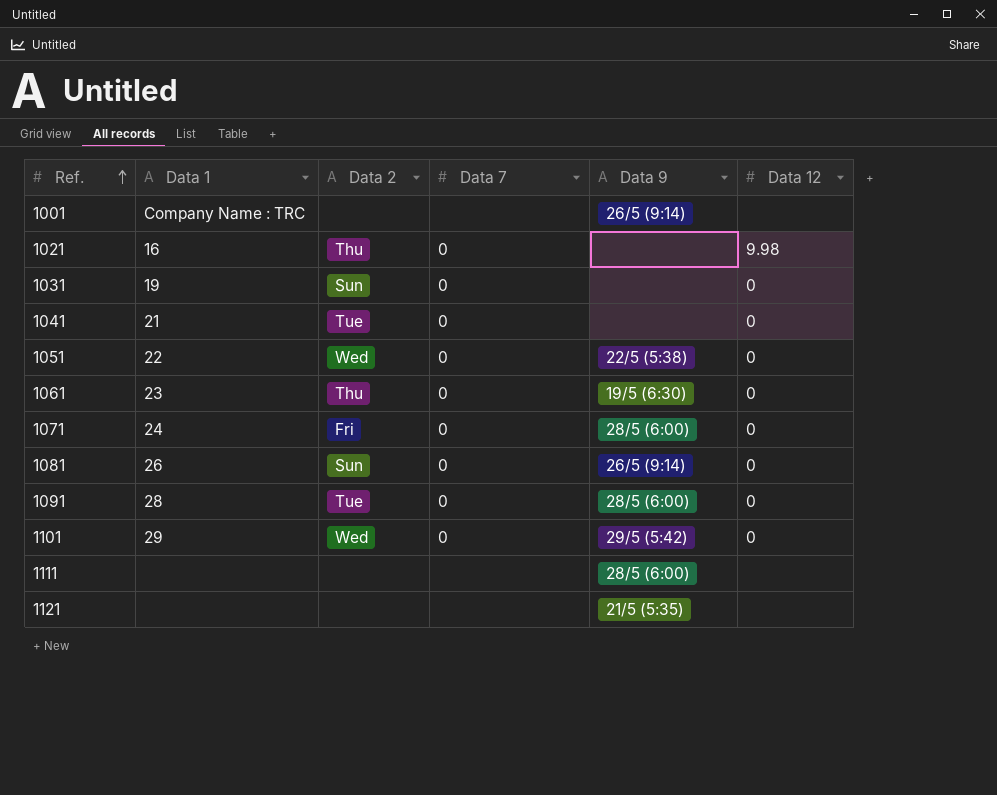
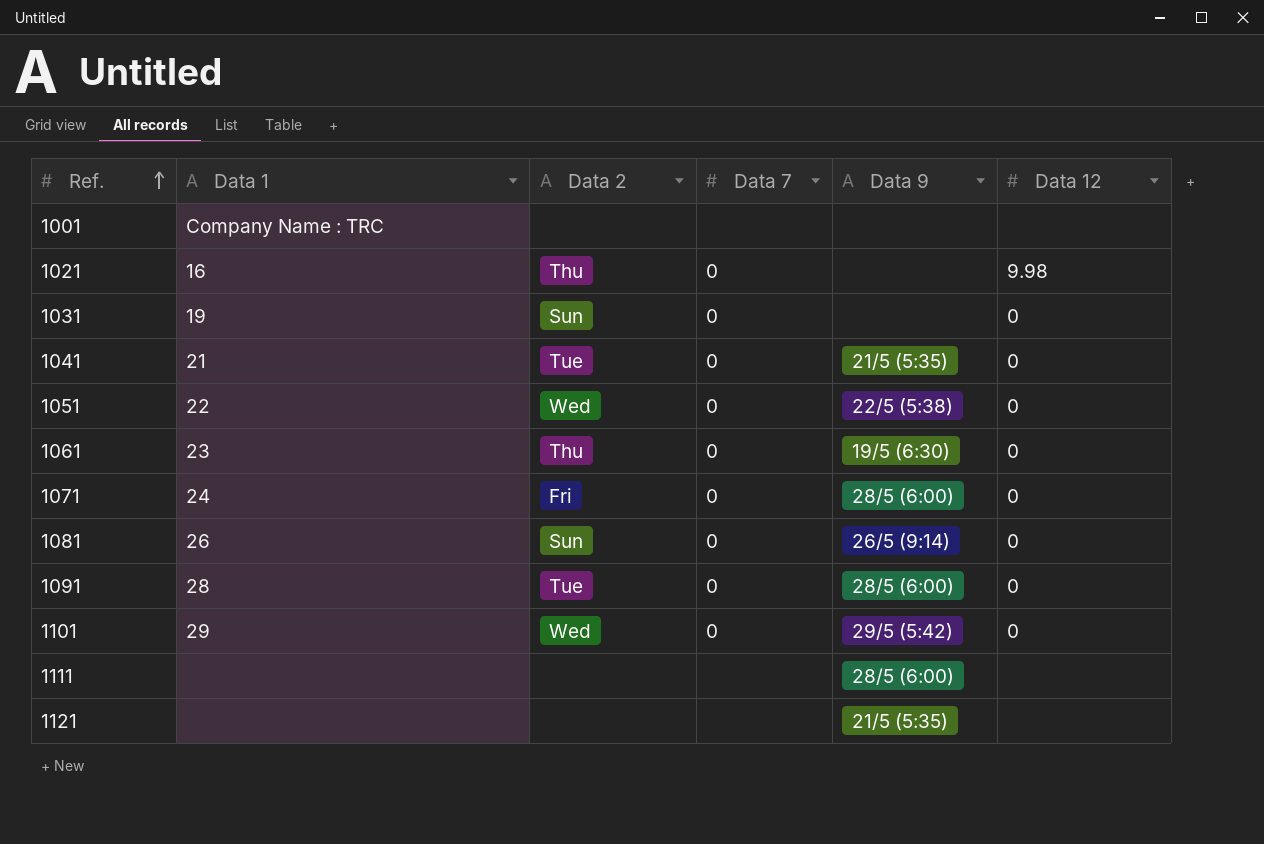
1001 | Data 9: 26/5 (9:14) -> none
1041 | Data 9: none -> 21/5 (5:35)

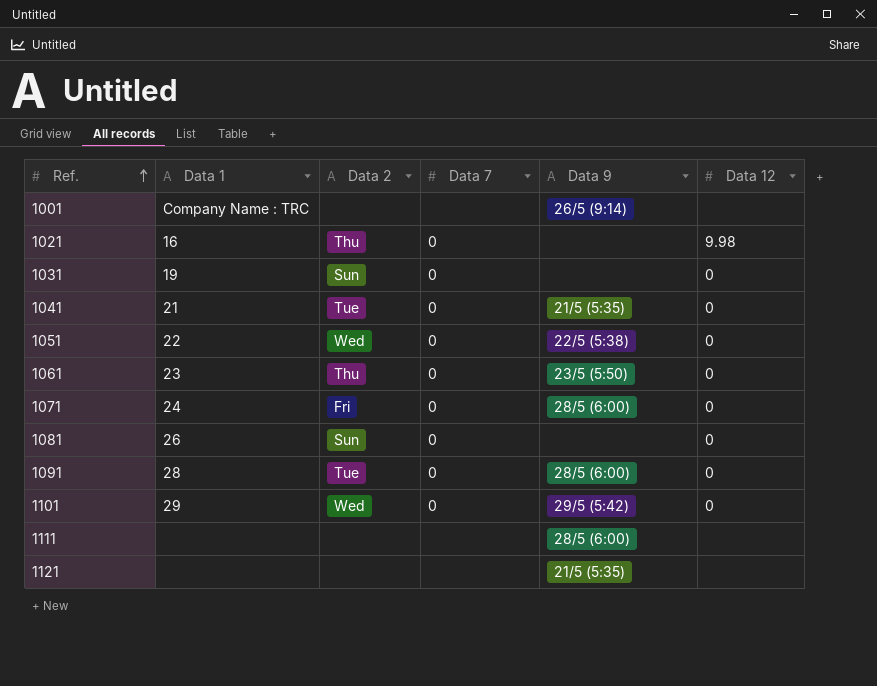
1001 | Data 9: none -> 26/5 (9:14)
1061 | Data 9: 19/5 (6:30) -> 23/5 (5:50)
1081 | Data 9: 26/5 (9:14) -> none

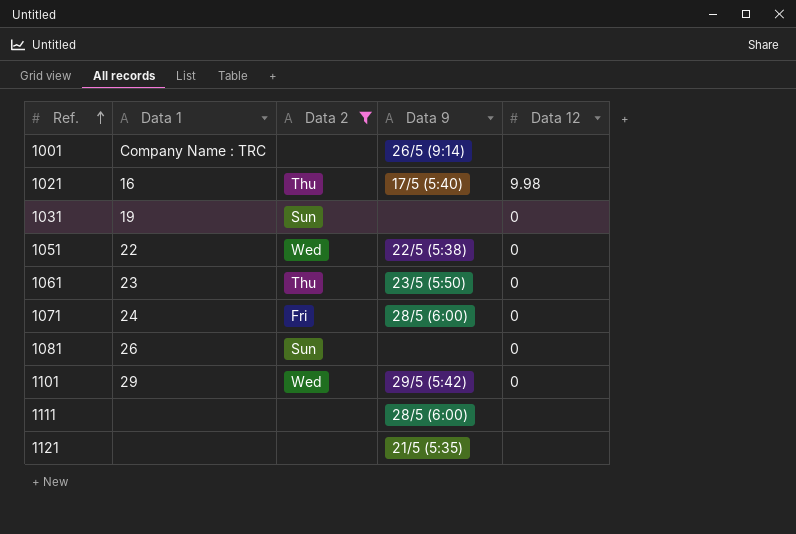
filter: none -> Data 2 != Tue
column Data 7 | position: 4 -> none
1021 | Data 9: none -> 17/5 (5:40)

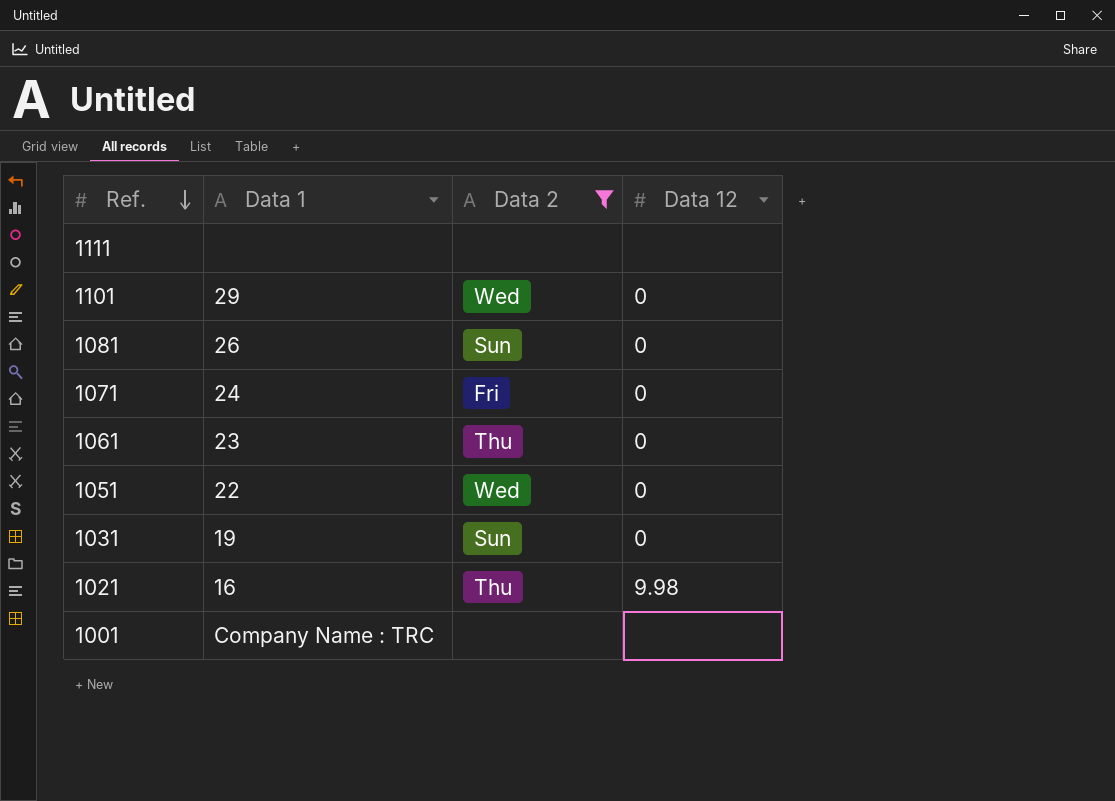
row order: Ref. ascending -> Ref. descending
column Data 9 | position: 4 -> none
row 1121: none | none | 21/5 (5:35) | none -> none

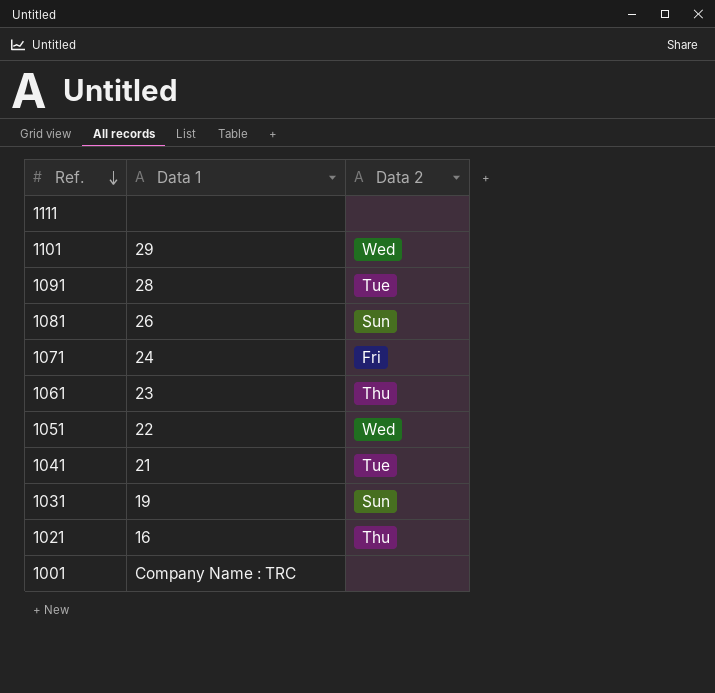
filter: Data 2 != Tue -> none
column Data 12 | position: 4 -> none

